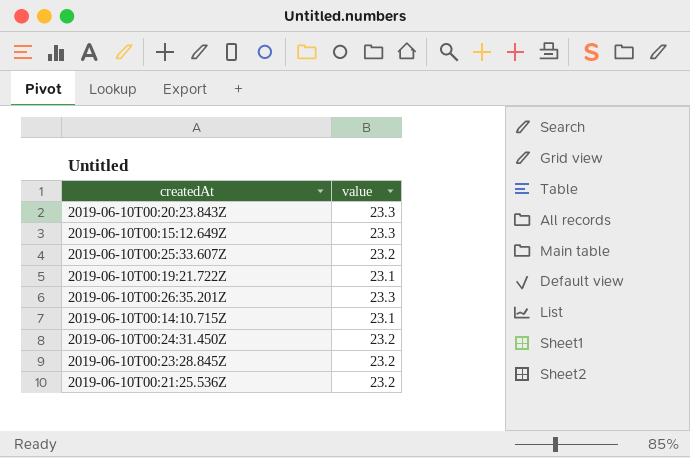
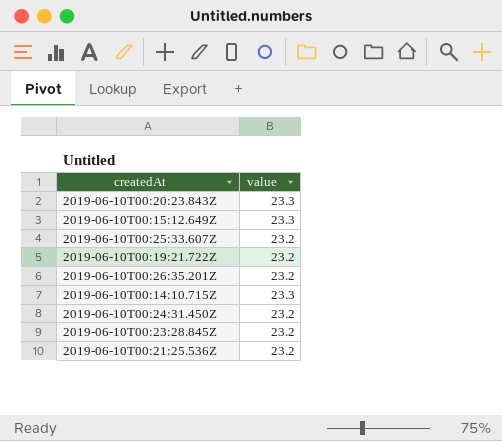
2019-06-10T00:19:21.722Z | value: 23.1 -> 23.2
2019-06-10T00:26:35.201Z | value: 23.3 -> 23.2
2019-06-10T00:14:10.715Z | value: 23.1 -> 23.3

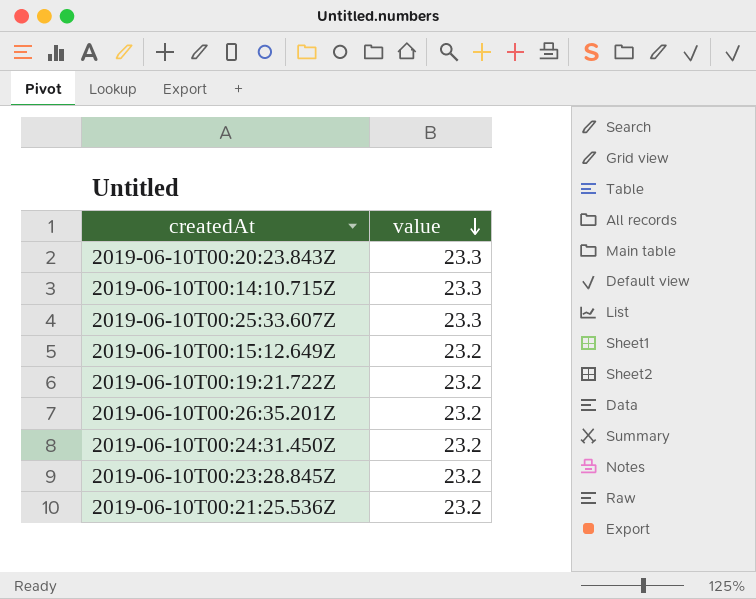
row order: none -> value descending
2019-06-10T00:25:33.607Z | value: 23.2 -> 23.3
2019-06-10T00:15:12.649Z | value: 23.3 -> 23.2

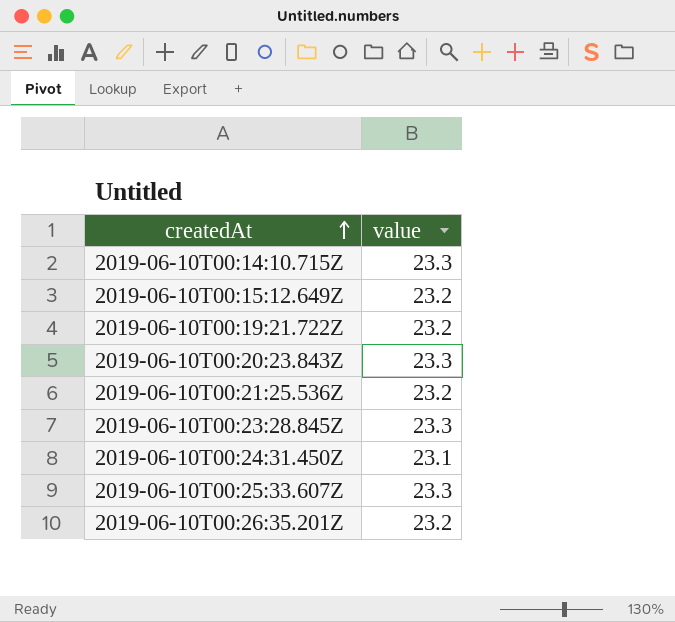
row order: value descending -> createdAt ascending
2019-06-10T00:23:28.845Z | value: 23.2 -> 23.3
2019-06-10T00:24:31.450Z | value: 23.2 -> 23.1

